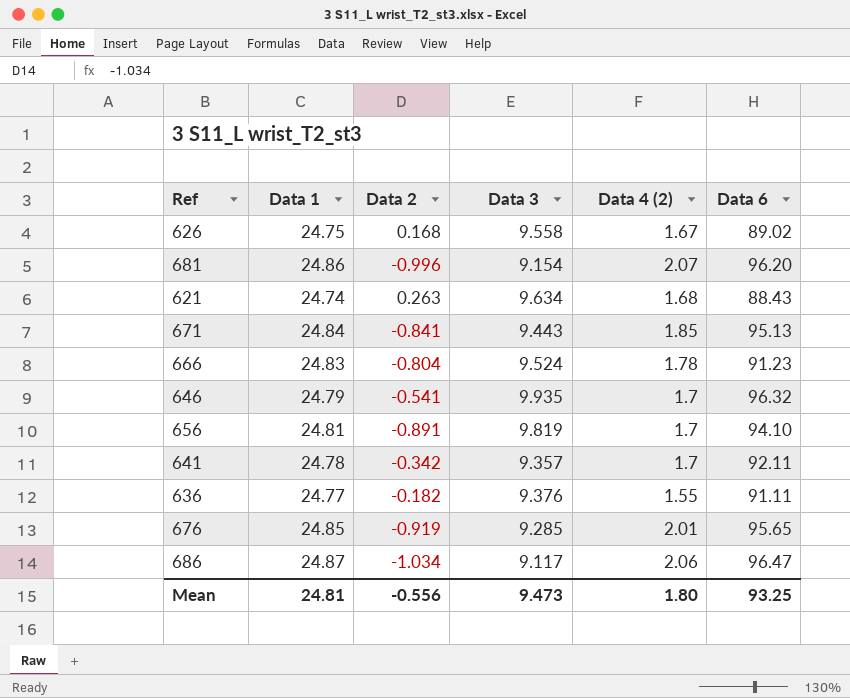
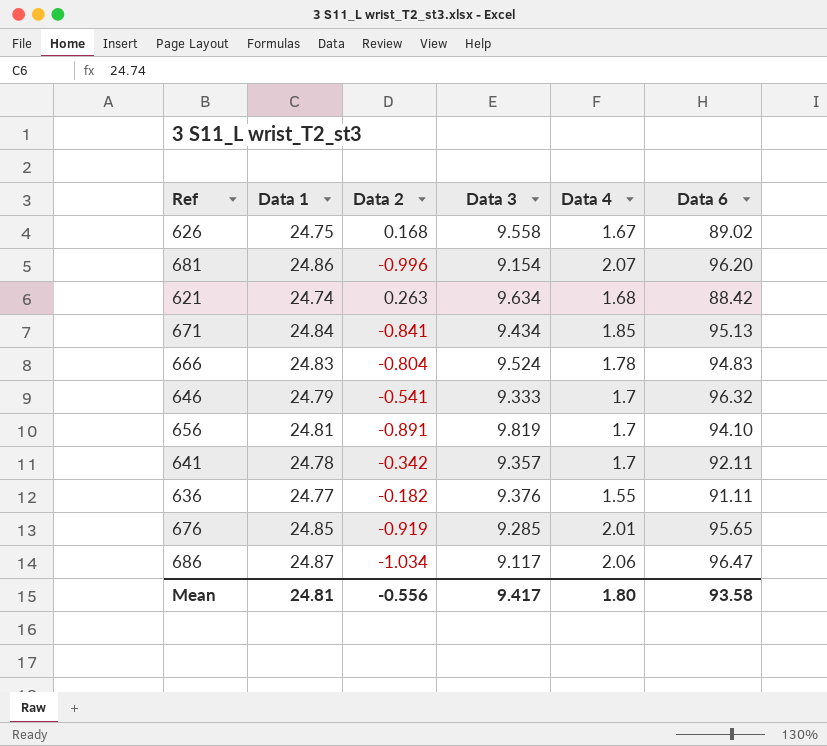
column name: Data 4 (2) -> Data 4
621 | Data 6: 88.43 -> 88.42
671 | Data 3: 9.443 -> 9.434
666 | Data 6: 91.23 -> 94.83
646 | Data 3: 9.935 -> 9.333
Mean | Data 3: 9.473 -> 9.417
Mean | Data 6: 93.25 -> 93.58

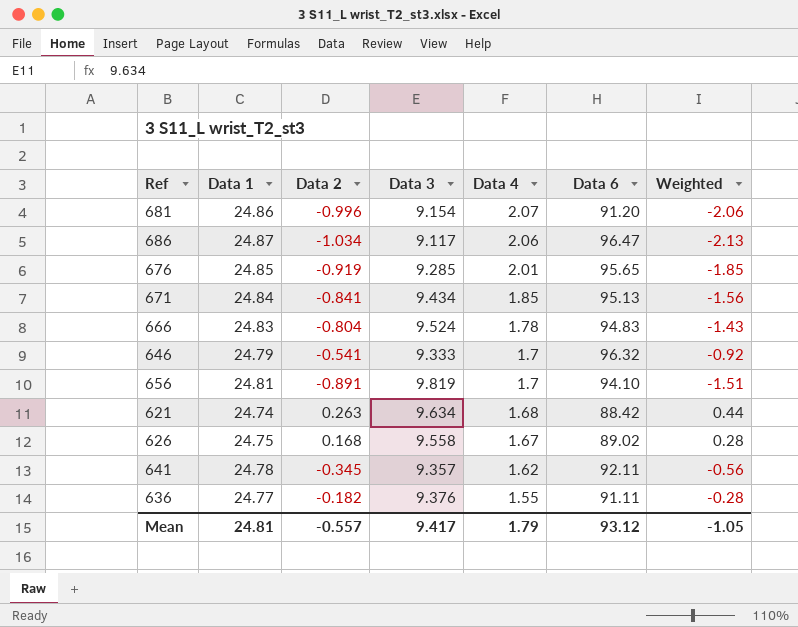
row order: none -> Data 4 descending
column Weighted | formula: none -> [Data 2] * [Data 4]
681 | Data 6: 96.20 -> 91.20
641 | Data 2: -0.342 -> -0.345
641 | Data 4: 1.7 -> 1.62
Mean | Data 2: -0.556 -> -0.557
Mean | Data 4: 1.80 -> 1.79
Mean | Data 6: 93.58 -> 93.12

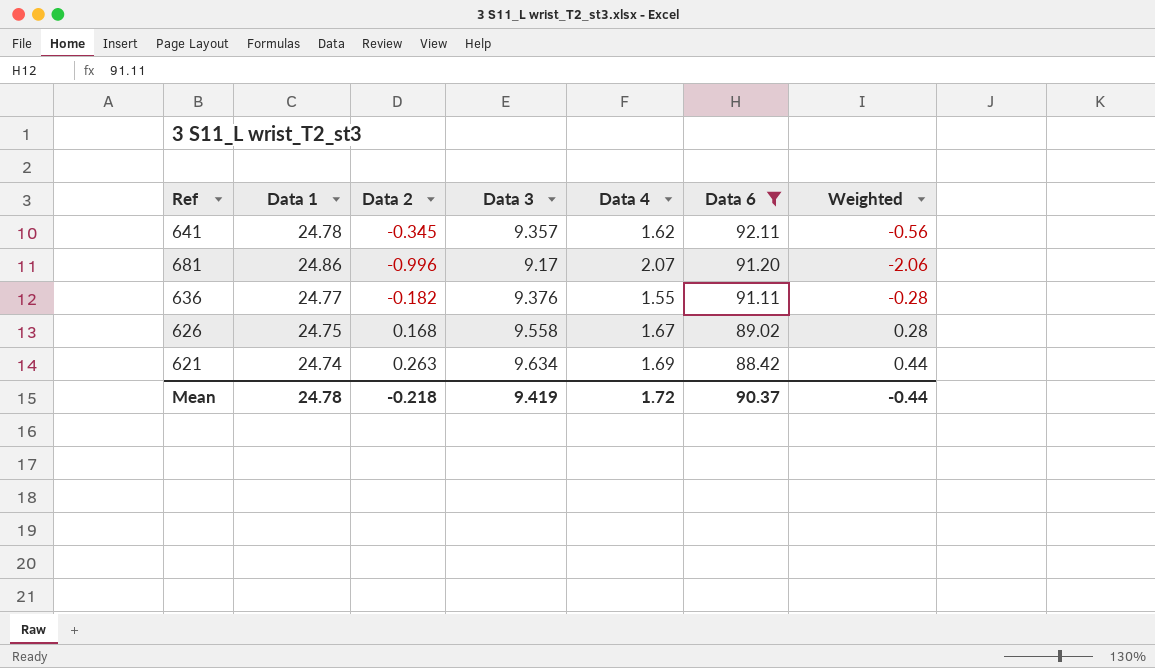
filter: none -> Data 6 <= 92.11
row order: Data 4 descending -> Data 6 descending
681 | Data 3: 9.154 -> 9.17
621 | Data 4: 1.68 -> 1.69
Mean | Data 1: 24.81 -> 24.78
Mean | Data 2: -0.557 -> -0.218
Mean | Data 3: 9.417 -> 9.419
Mean | Data 4: 1.79 -> 1.72
Mean | Data 6: 93.12 -> 90.37
Mean | Weighted: -1.05 -> -0.44

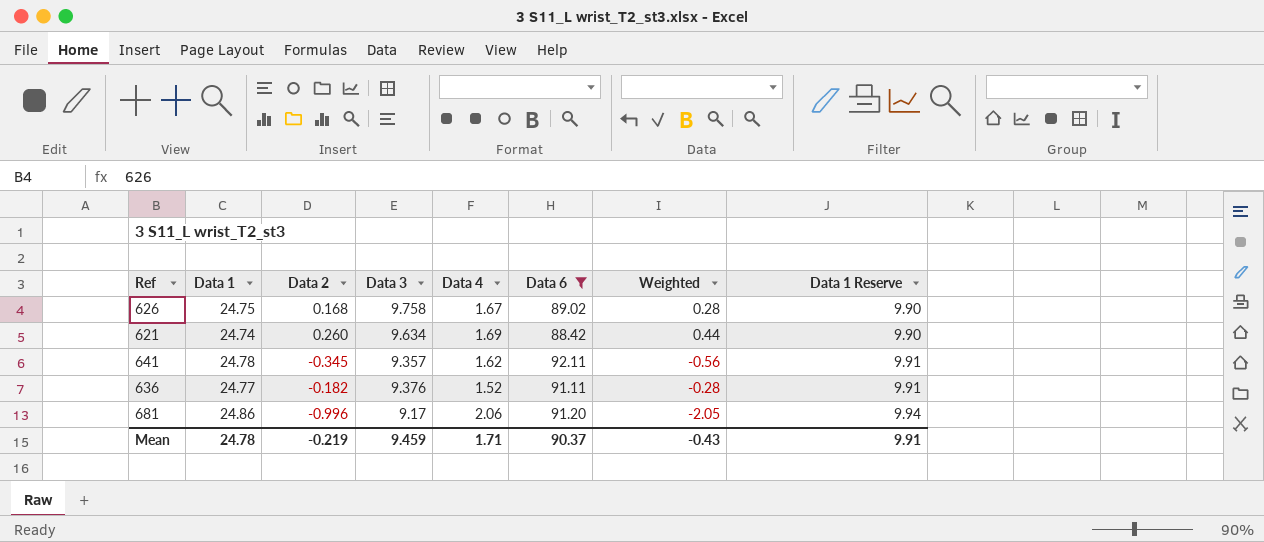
row order: Data 6 descending -> Data 1 Reserve ascending
column Data 1 Reserve | formula: none -> [Data 1] * 0.4
626 | Data 3: 9.558 -> 9.758
621 | Data 2: 0.263 -> 0.260
636 | Data 4: 1.55 -> 1.52
681 | Data 4: 2.07 -> 2.06
681 | Weighted: -2.06 -> -2.05
Mean | Data 2: -0.218 -> -0.219
Mean | Data 3: 9.419 -> 9.459
Mean | Data 4: 1.72 -> 1.71
Mean | Weighted: -0.44 -> -0.43

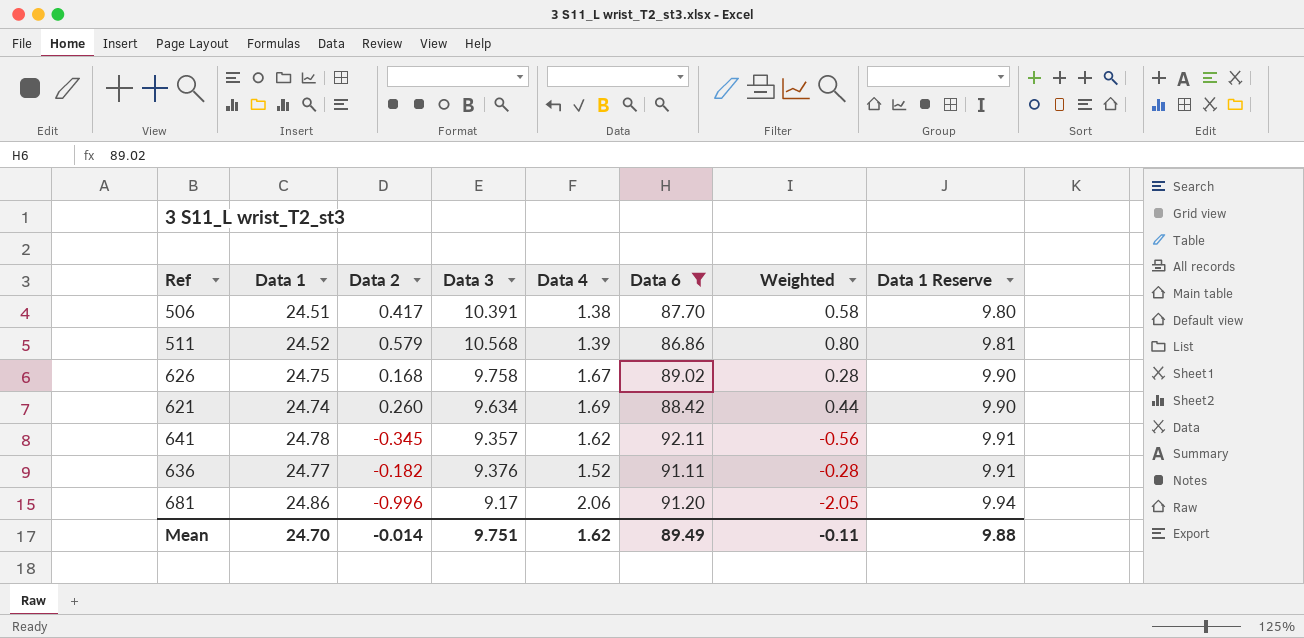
row 506: none -> 24.51 | 0.417 | 10.391 | 1.38 | 87.70 | 0.58 | 9.80
row 511: none -> 24.52 | 0.579 | 10.568 | 1.39 | 86.86 | 0.80 | 9.81
Mean | Data 1: 24.78 -> 24.70
Mean | Data 2: -0.219 -> -0.014
Mean | Data 3: 9.459 -> 9.751
Mean | Data 4: 1.71 -> 1.62
Mean | Data 6: 90.37 -> 89.49
Mean | Weighted: -0.43 -> -0.11
Mean | Data 1 Reserve: 9.91 -> 9.88

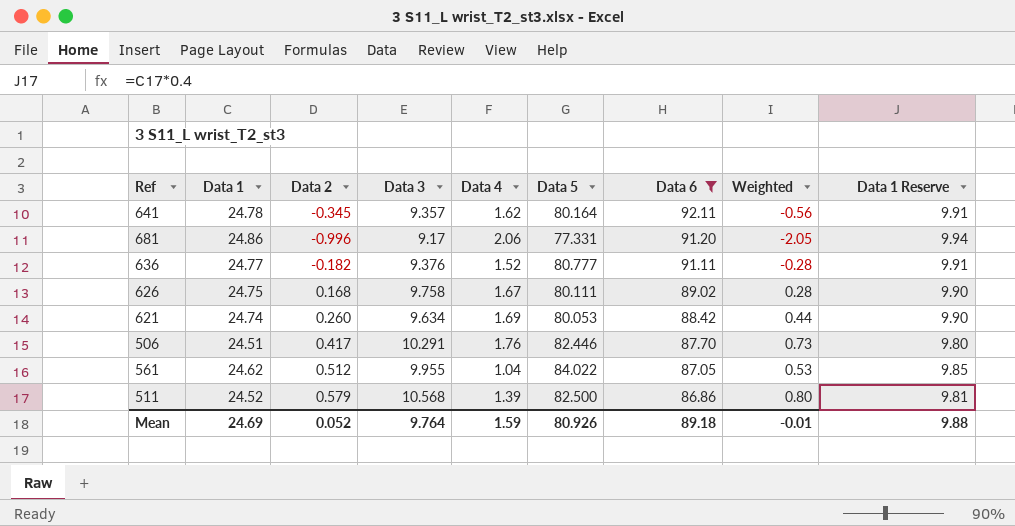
row order: Data 1 Reserve ascending -> Data 6 descending
column Data 5 | position: none -> 6
506 | Data 3: 10.391 -> 10.291
506 | Data 4: 1.38 -> 1.76
506 | Weighted: 0.58 -> 0.73
row 561: none -> 24.62 | 0.512 | 9.955 | 1.04 | 84.022 | 87.05 | 0.53 | 9.85
Mean | Data 1: 24.70 -> 24.69
Mean | Data 2: -0.014 -> 0.052
Mean | Data 3: 9.751 -> 9.764
Mean | Data 4: 1.62 -> 1.59
Mean | Data 6: 89.49 -> 89.18
Mean | Weighted: -0.11 -> -0.01

